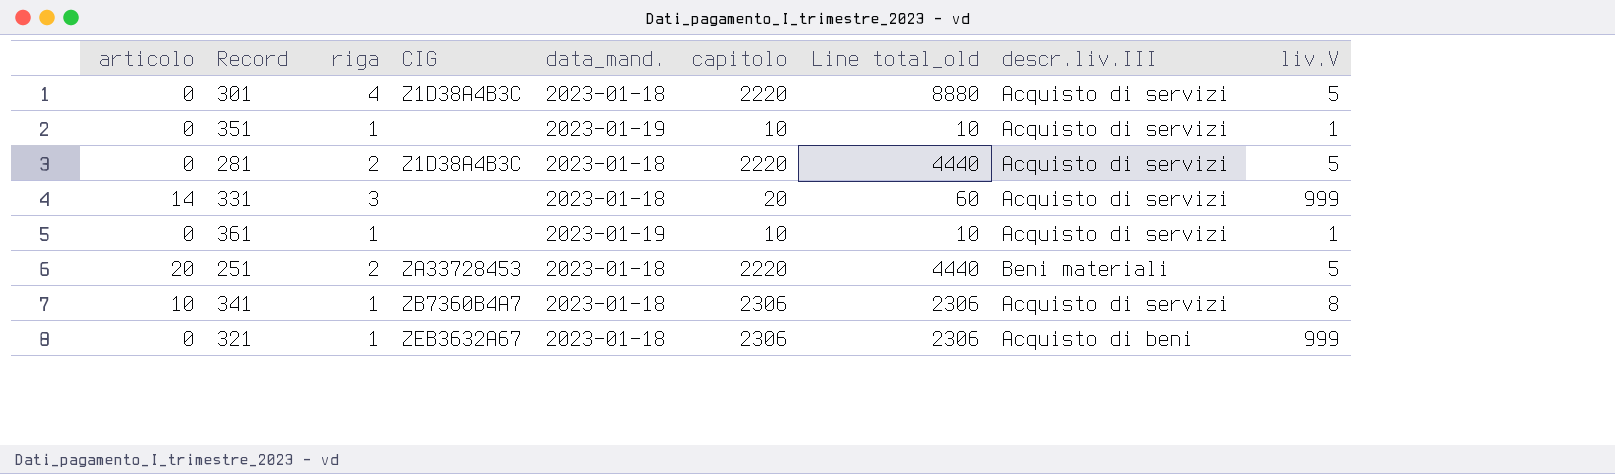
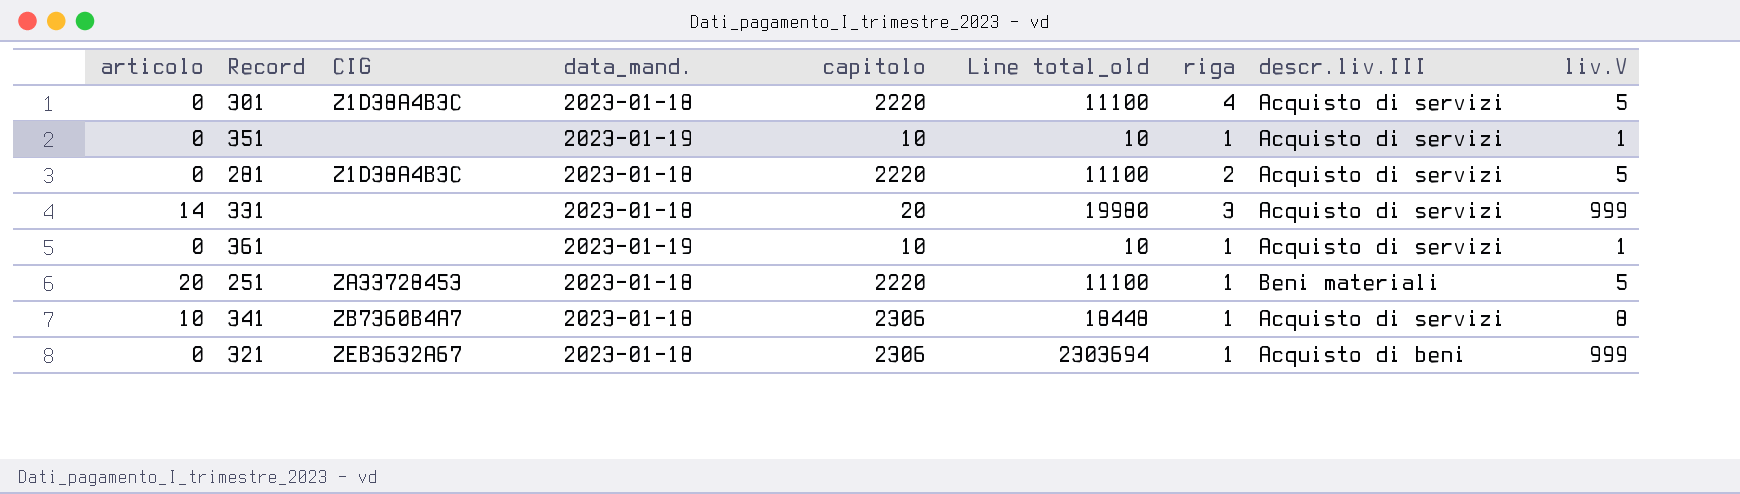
column Line total_old | formula: [riga] * [capitolo] -> [capitolo] * [liv.V]
column riga | position: 3 -> 7
251 | riga: 2 -> 1

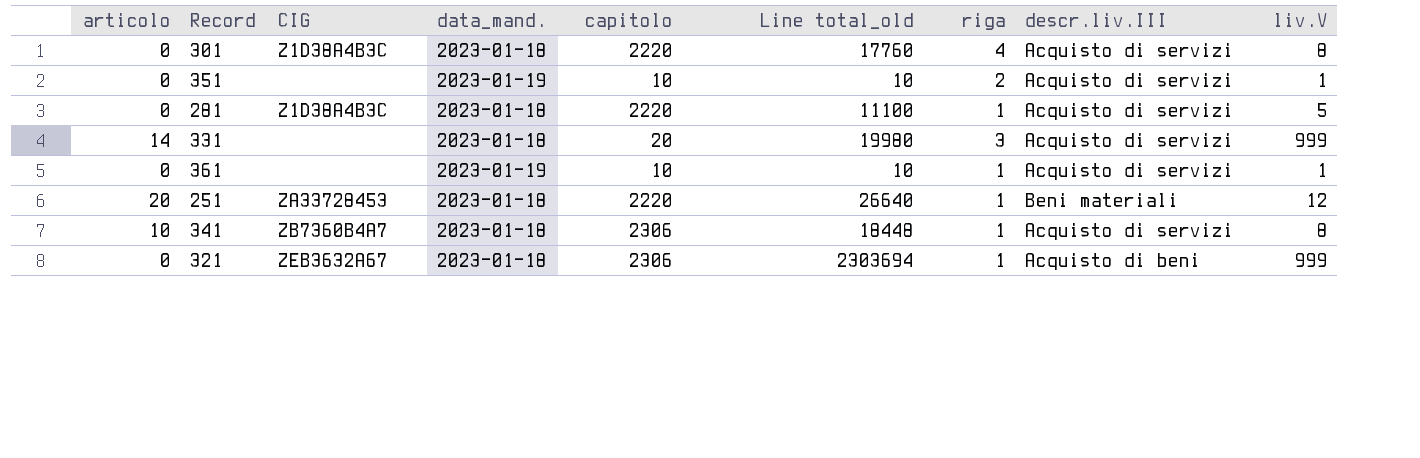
301 | Line total_old: 11100 -> 17760
301 | liv.V: 5 -> 8
351 | riga: 1 -> 2
281 | riga: 2 -> 1
251 | Line total_old: 11100 -> 26640
251 | liv.V: 5 -> 12

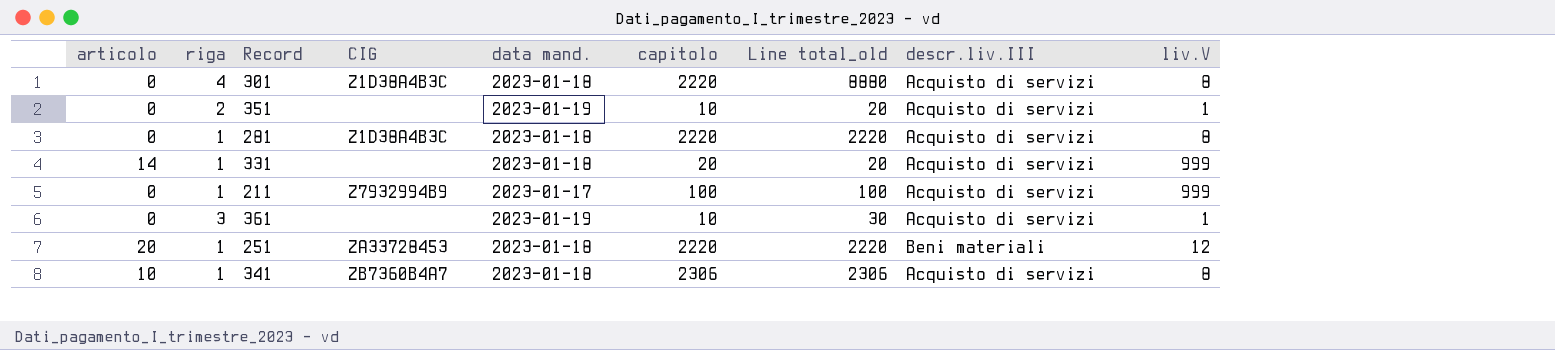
column riga | position: 7 -> 2
column name: data_mand. -> data mand.
column Line total_old | formula: [capitolo] * [liv.V] -> [riga] * [capitolo]
row 321: 0 | ZEB3632A67 | 2023-01-18 | 2306 | 2303694 | 1 | Acquisto di beni | 999 -> none
281 | liv.V: 5 -> 8
331 | riga: 3 -> 1
row 211: none -> 0 | 1 | Z7932994B9 | 2023-01-17 | 100 | 100 | Acquisto di servizi | 999
361 | riga: 1 -> 3

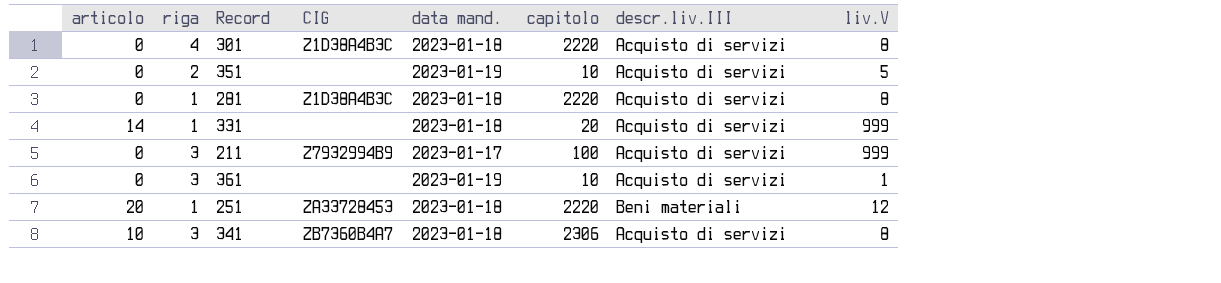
column Line total_old | formula: [riga] * [capitolo] -> none
351 | liv.V: 1 -> 5
211 | riga: 1 -> 3
341 | riga: 1 -> 3

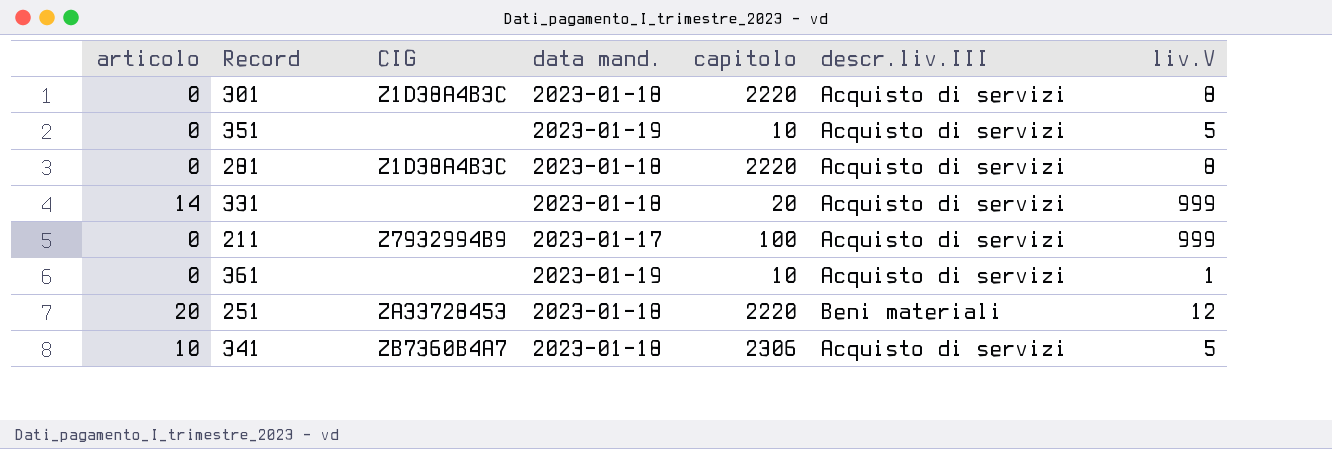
column riga | position: 2 -> none
341 | liv.V: 8 -> 5

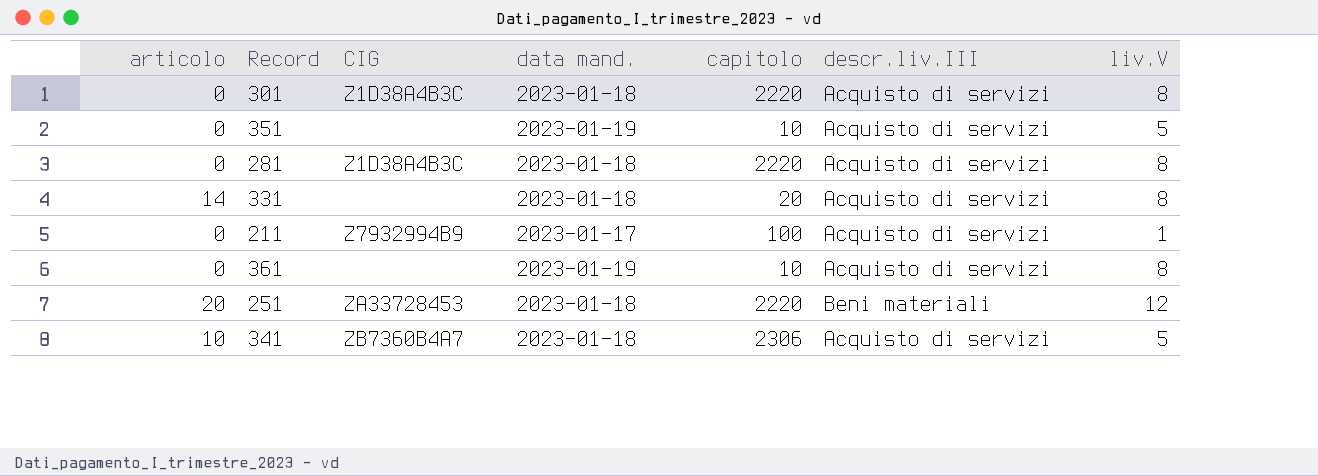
331 | liv.V: 999 -> 8
211 | liv.V: 999 -> 1
361 | liv.V: 1 -> 8

